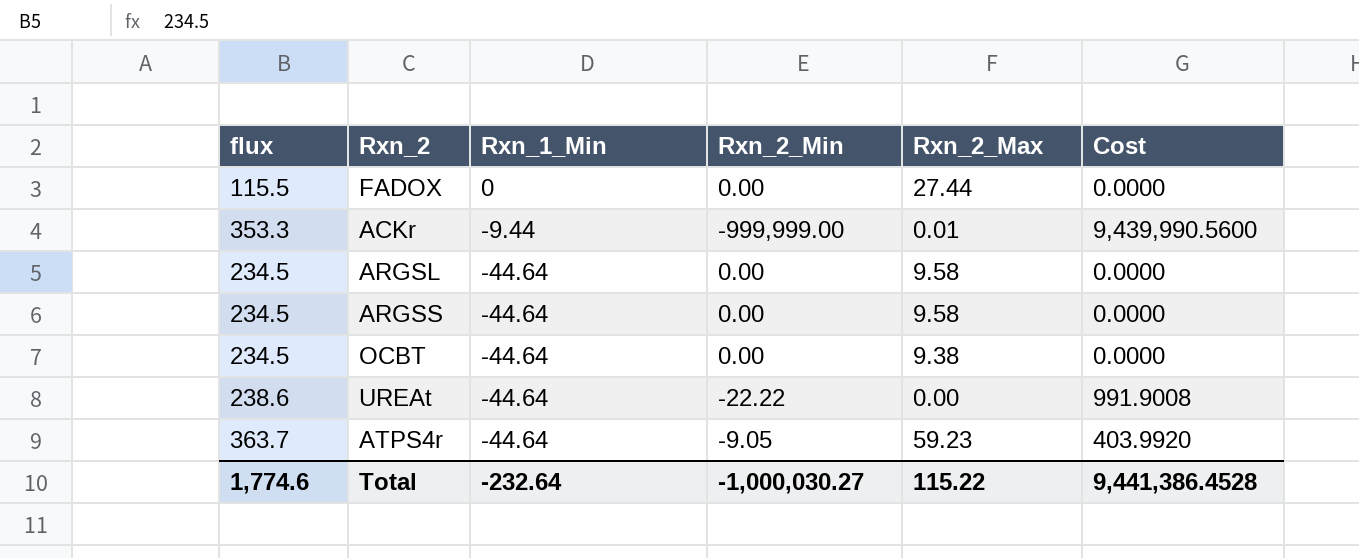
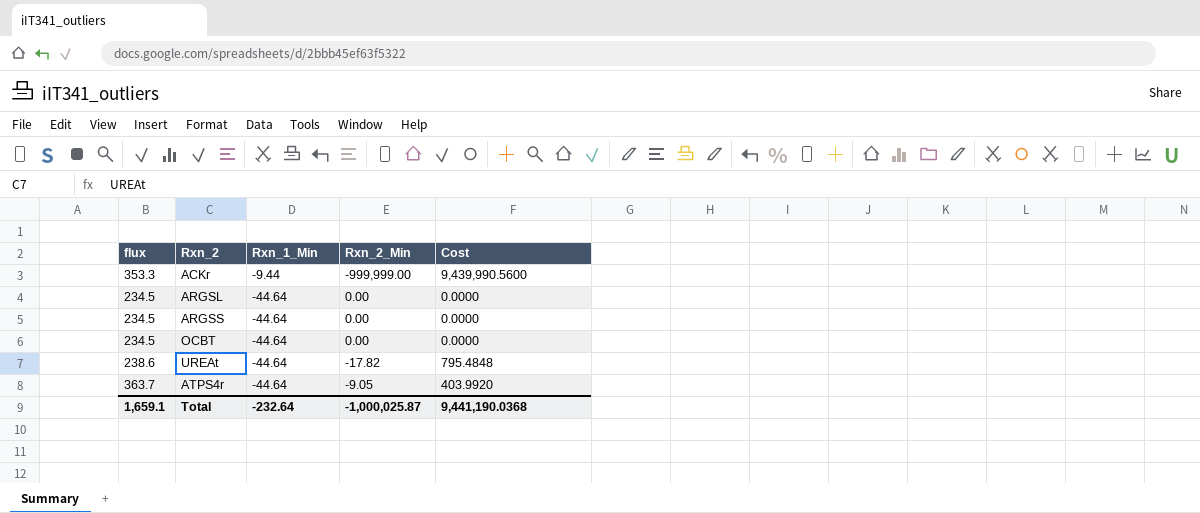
column Rxn_2_Max | position: 5 -> none
row FADOX: 115.5 | 0 | 0.00 | 27.44 | 0.0000 -> none
UREAt | Rxn_2_Min: -22.22 -> -17.82
UREAt | Cost: 991.9008 -> 795.4848
Total | flux: 1,774.6 -> 1,659.1
Total | Rxn_2_Min: -1,000,030.27 -> -1,000,025.87
Total | Cost: 9,441,386.4528 -> 9,441,190.0368

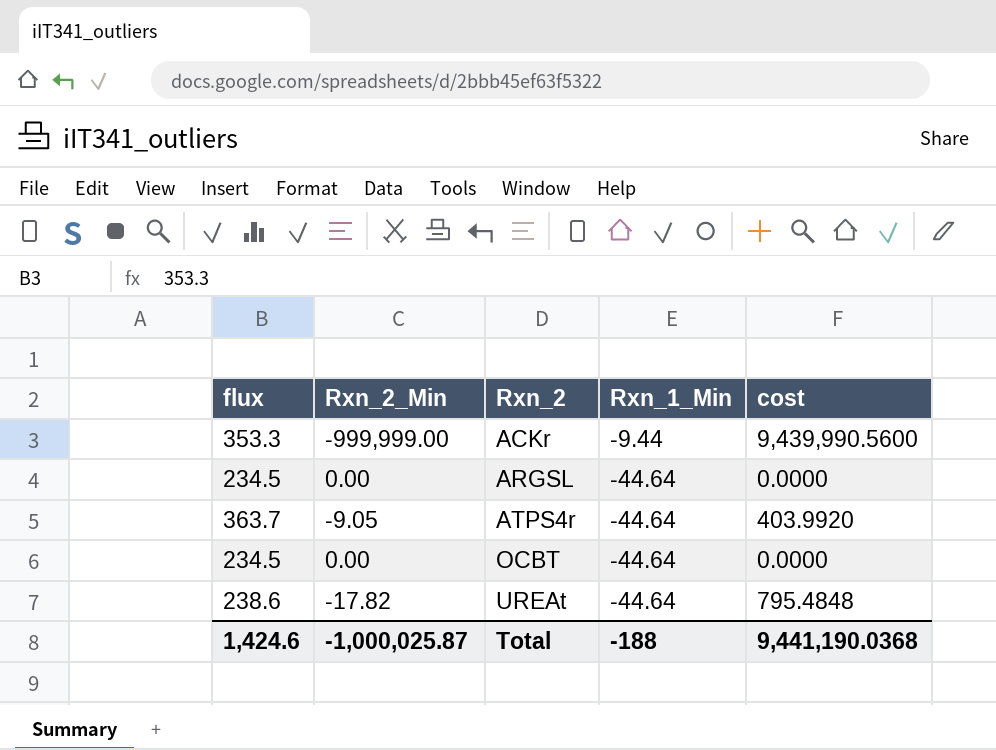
row order: Rxn_1_Min descending -> Rxn_2 ascending
column Rxn_2_Min | position: 4 -> 2
column name: Cost -> cost
row ARGSS: 234.5 | -44.64 | 0.00 | 0.0000 -> none
Total | flux: 1,659.1 -> 1,424.6
Total | Rxn_1_Min: -232.64 -> -188

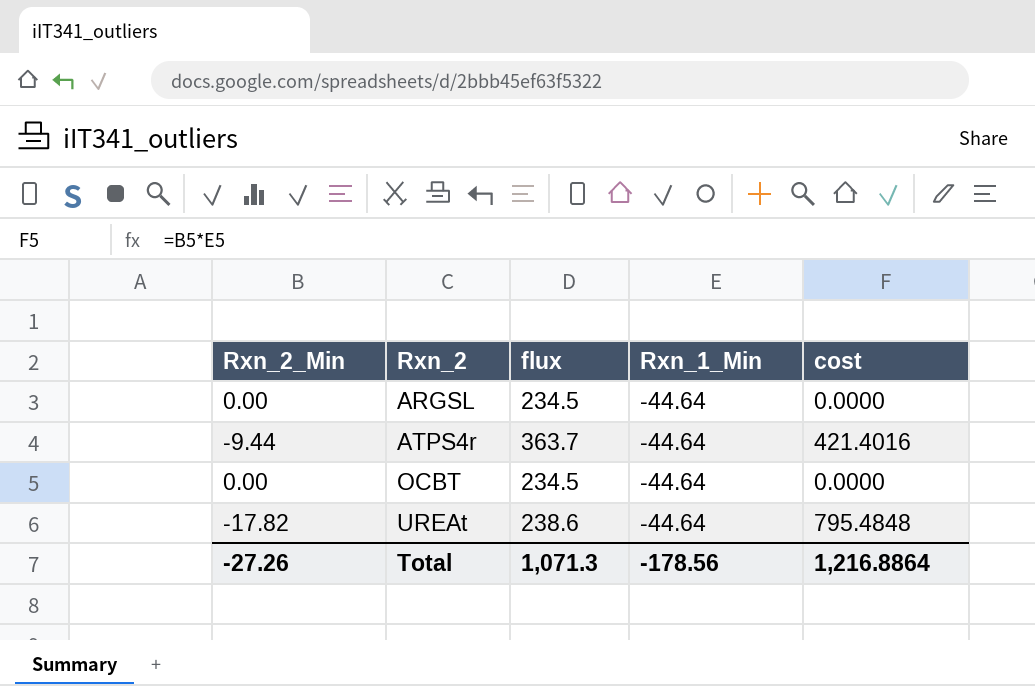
column flux | position: 1 -> 3
row ACKr: 353.3 | -999,999.00 | -9.44 | 9,439,990.5600 -> none
ATPS4r | Rxn_2_Min: -9.05 -> -9.44
ATPS4r | cost: 403.9920 -> 421.4016
Total | Rxn_2_Min: -1,000,025.87 -> -27.26
Total | flux: 1,424.6 -> 1,071.3
Total | Rxn_1_Min: -188 -> -178.56
Total | cost: 9,441,190.0368 -> 1,216.8864

